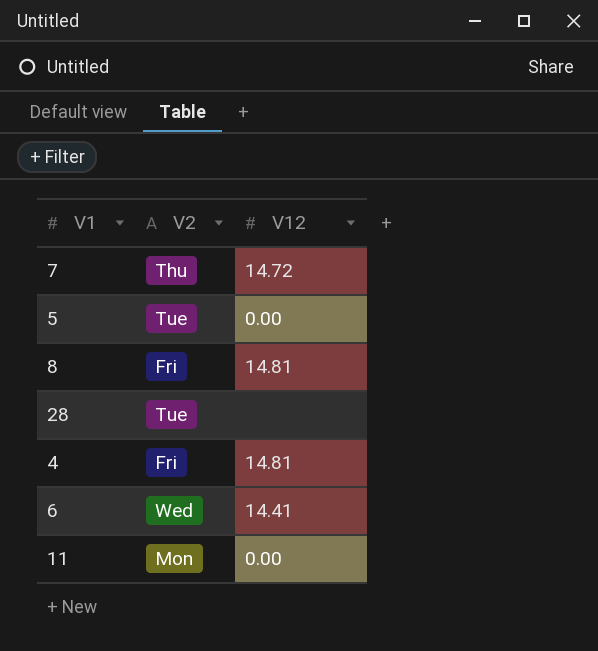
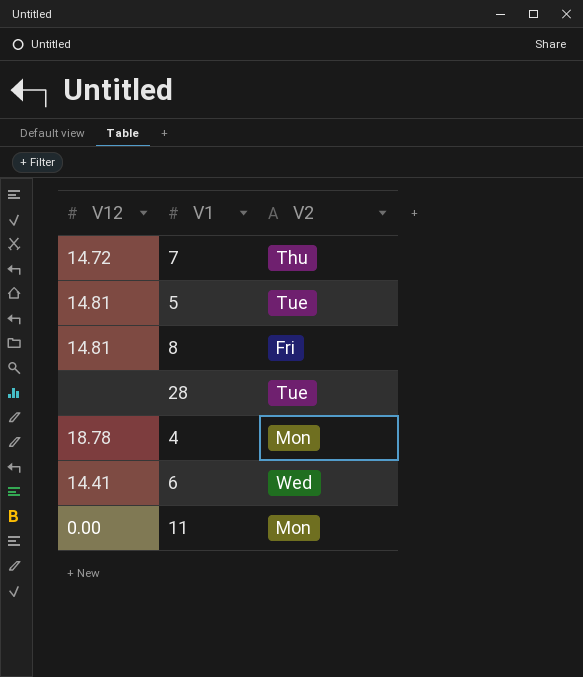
column V12 | position: 3 -> 1
5 | V12: 0.00 -> 14.81
4 | V12: 14.81 -> 18.78
4 | V2: Fri -> Mon

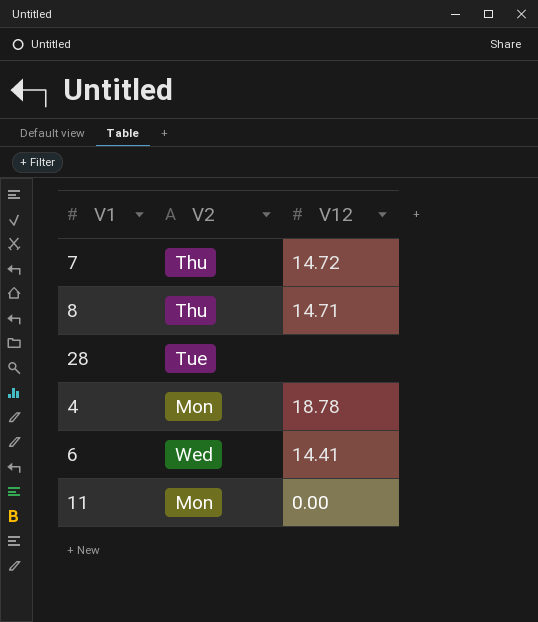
column V12 | position: 1 -> 3
row 5: 14.81 | Tue -> none
8 | V2: Fri -> Thu
8 | V12: 14.81 -> 14.71

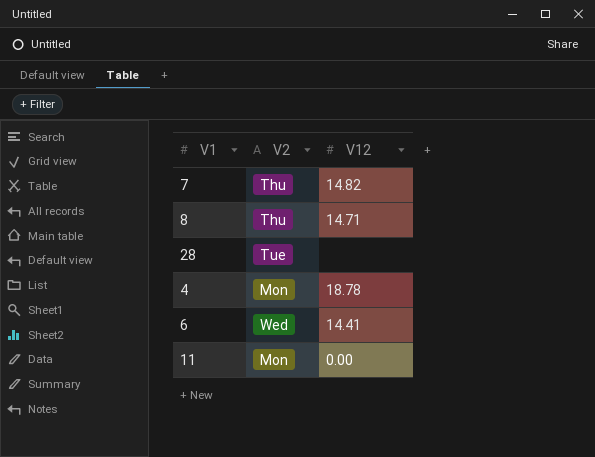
7 | V12: 14.72 -> 14.82

